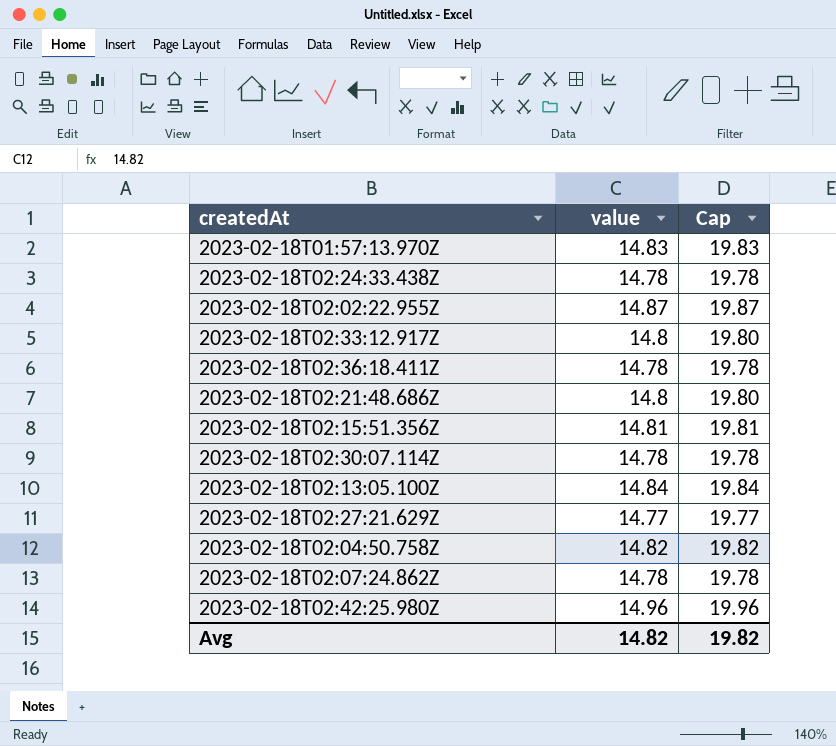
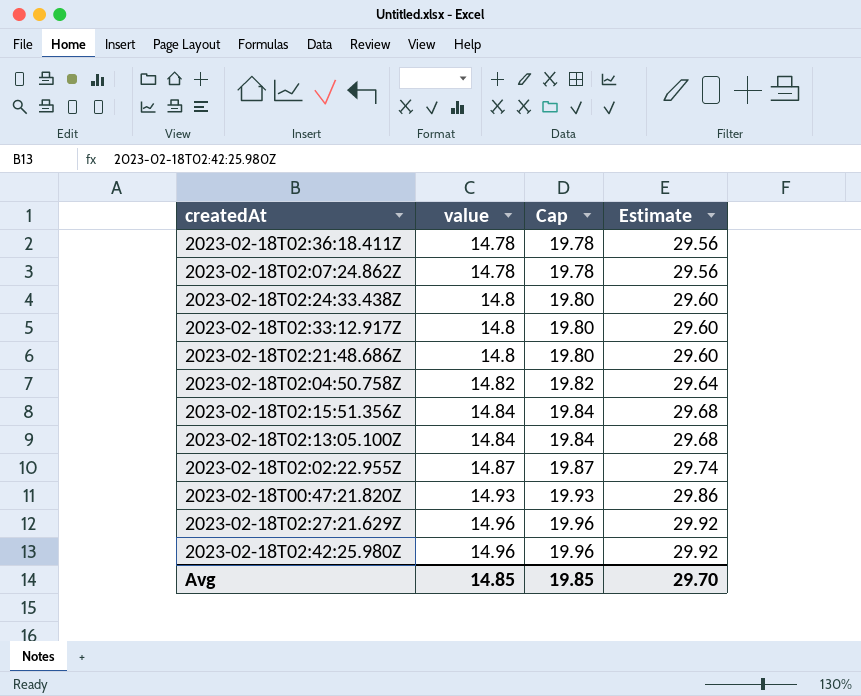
row order: none -> value ascending
column Estimate | formula: none -> [value] * 2
row 2023-02-18T01:57:13.970Z: 14.83 | 19.83 -> none
row 2023-02-18T02:30:07.114Z: 14.78 | 19.78 -> none
2023-02-18T02:24:33.438Z | value: 14.78 -> 14.8
2023-02-18T02:24:33.438Z | Cap: 19.78 -> 19.80
2023-02-18T02:15:51.356Z | value: 14.81 -> 14.84
2023-02-18T02:15:51.356Z | Cap: 19.81 -> 19.84
row 2023-02-18T00:47:21.820Z: none -> 14.93 | 19.93 | 29.86
2023-02-18T02:27:21.629Z | value: 14.77 -> 14.96
2023-02-18T02:27:21.629Z | Cap: 19.77 -> 19.96
Avg | value: 14.82 -> 14.85
Avg | Cap: 19.82 -> 19.85

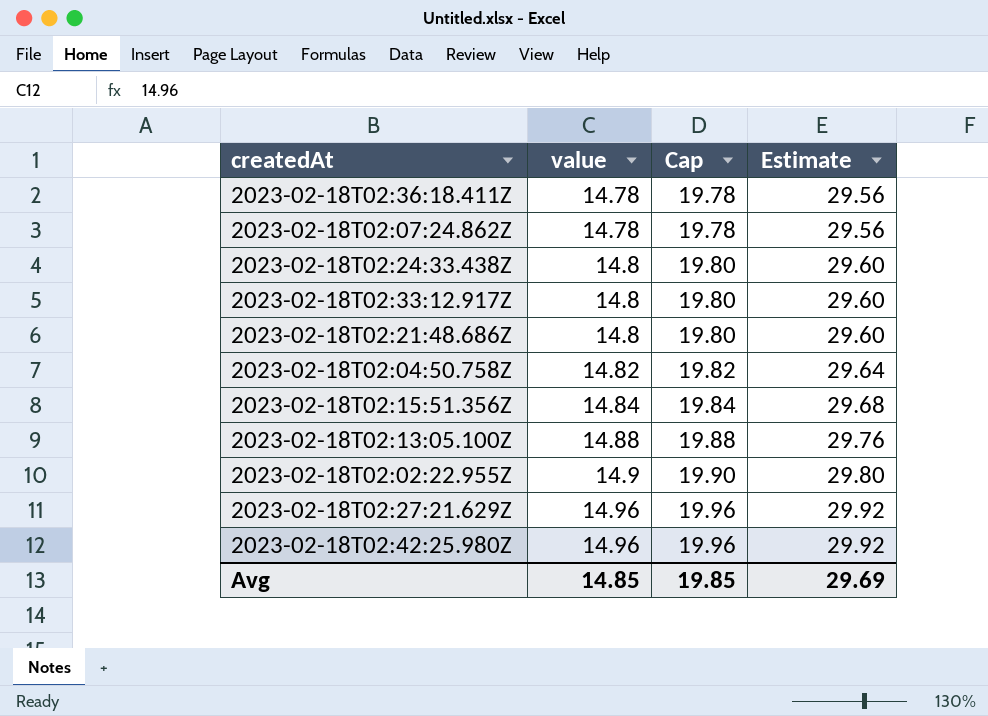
row 2023-02-18T00:47:21.820Z: 14.93 | 19.93 | 29.86 -> none
2023-02-18T02:13:05.100Z | value: 14.84 -> 14.88
2023-02-18T02:13:05.100Z | Cap: 19.84 -> 19.88
2023-02-18T02:13:05.100Z | Estimate: 29.68 -> 29.76
2023-02-18T02:02:22.955Z | value: 14.87 -> 14.9
2023-02-18T02:02:22.955Z | Cap: 19.87 -> 19.90
2023-02-18T02:02:22.955Z | Estimate: 29.74 -> 29.80
Avg | Estimate: 29.70 -> 29.69

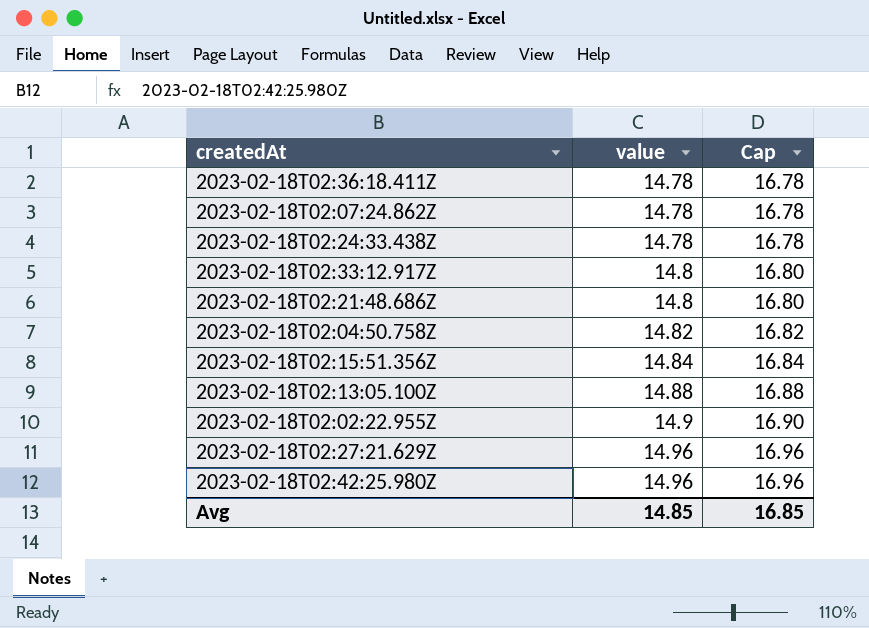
column Estimate | formula: [value] * 2 -> none
column Cap | formula: [value] + 5 -> [value] + 2
2023-02-18T02:24:33.438Z | value: 14.8 -> 14.78
Avg | Cap: 19.85 -> 16.85

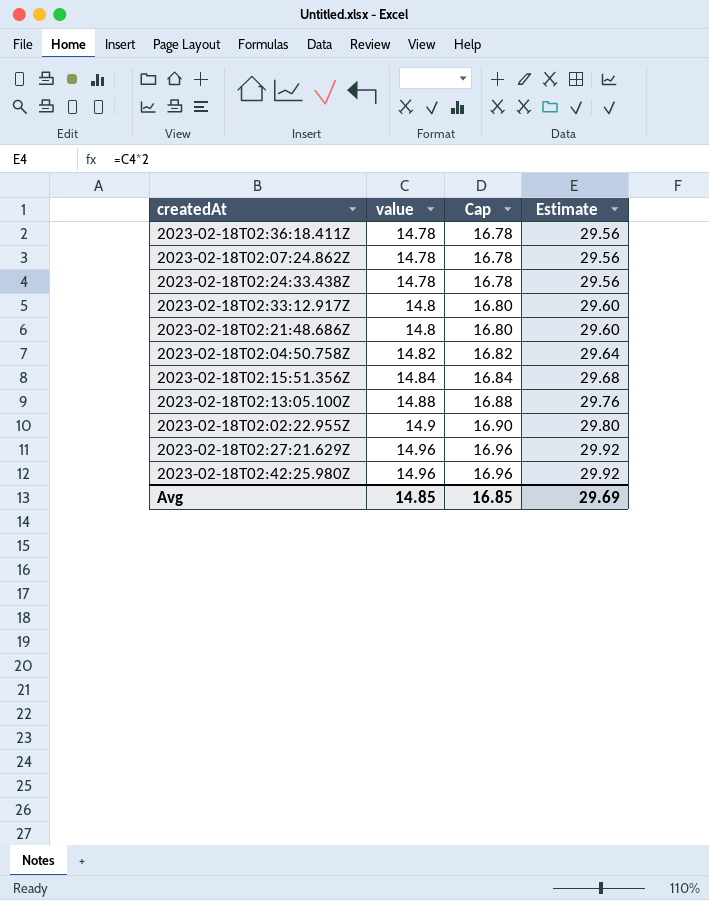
column Estimate | formula: none -> [value] * 2

